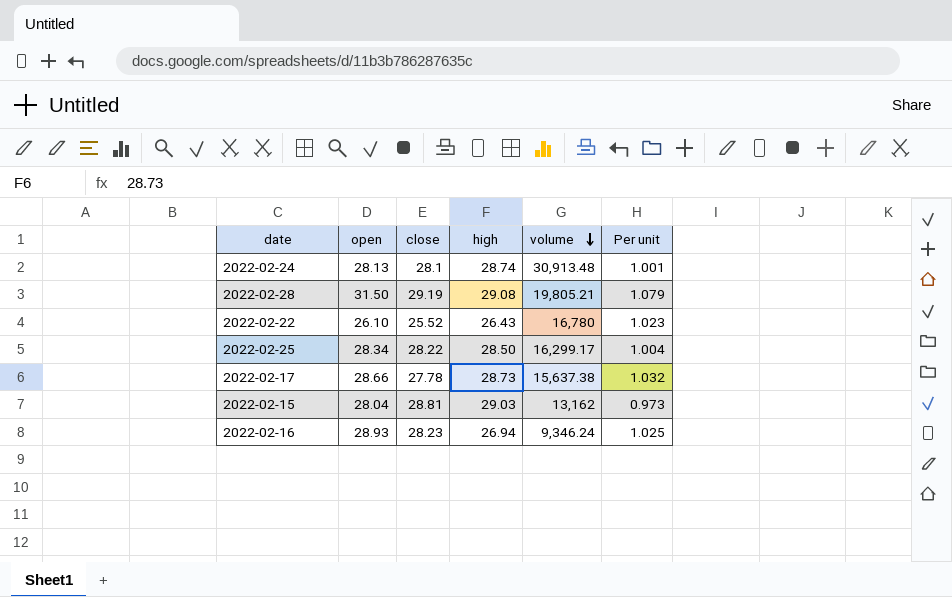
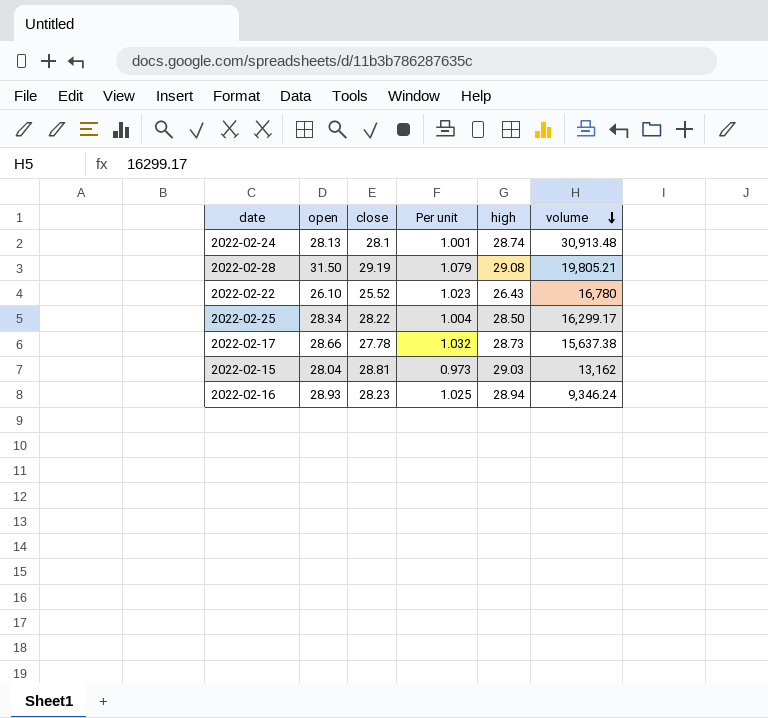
column Per unit | position: 6 -> 4
2022-02-16 | high: 26.94 -> 28.94

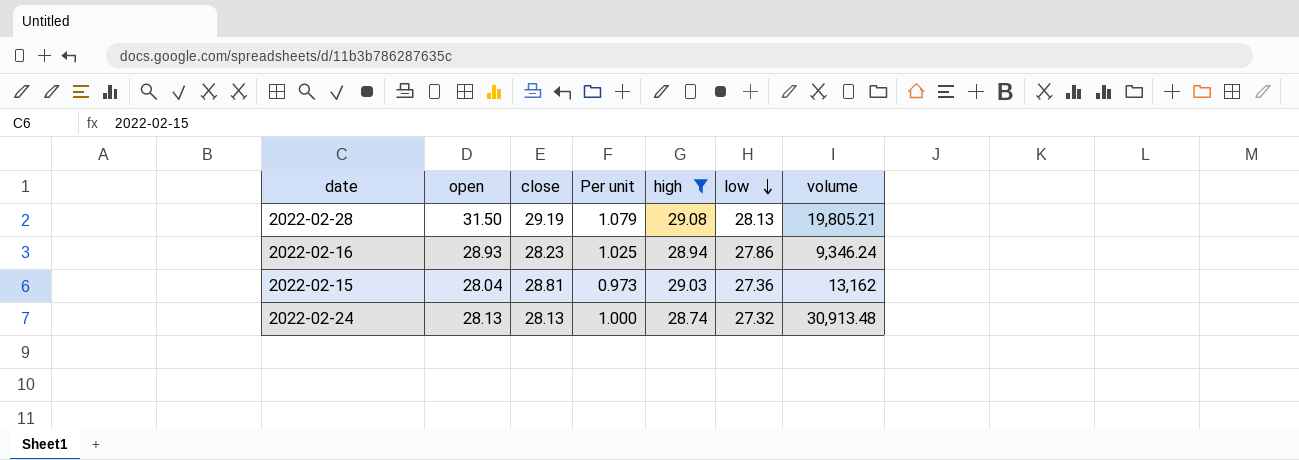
filter: none -> high >= 28.74
row order: volume descending -> low descending
column low | position: none -> 6
2022-02-24 | close: 28.1 -> 28.13
2022-02-24 | Per unit: 1.001 -> 1.000

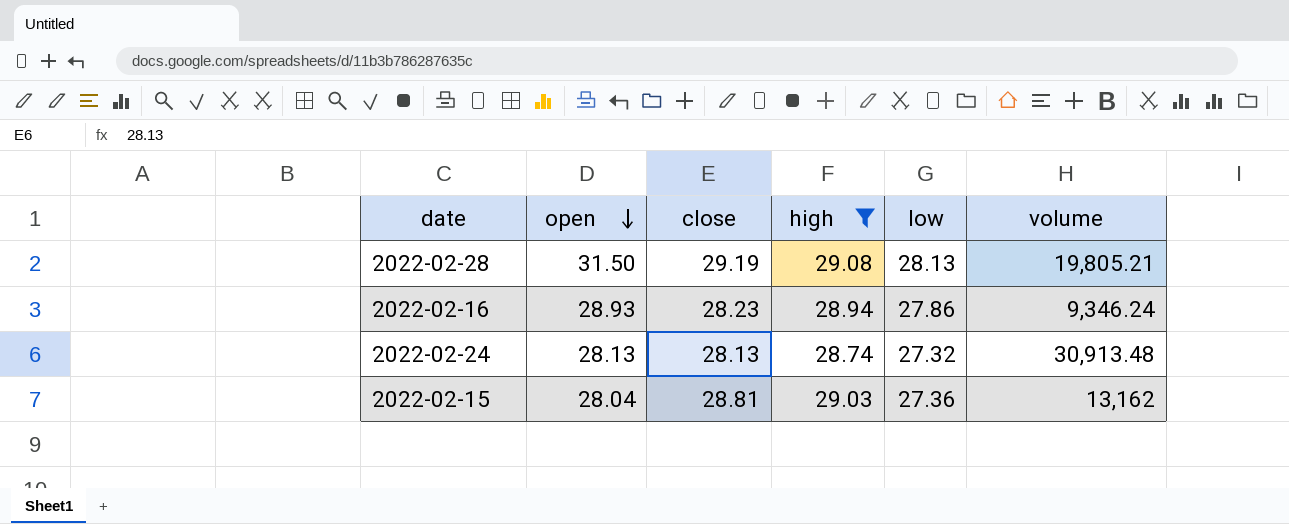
row order: low descending -> open descending
column Per unit | formula: [open] / [close] -> none

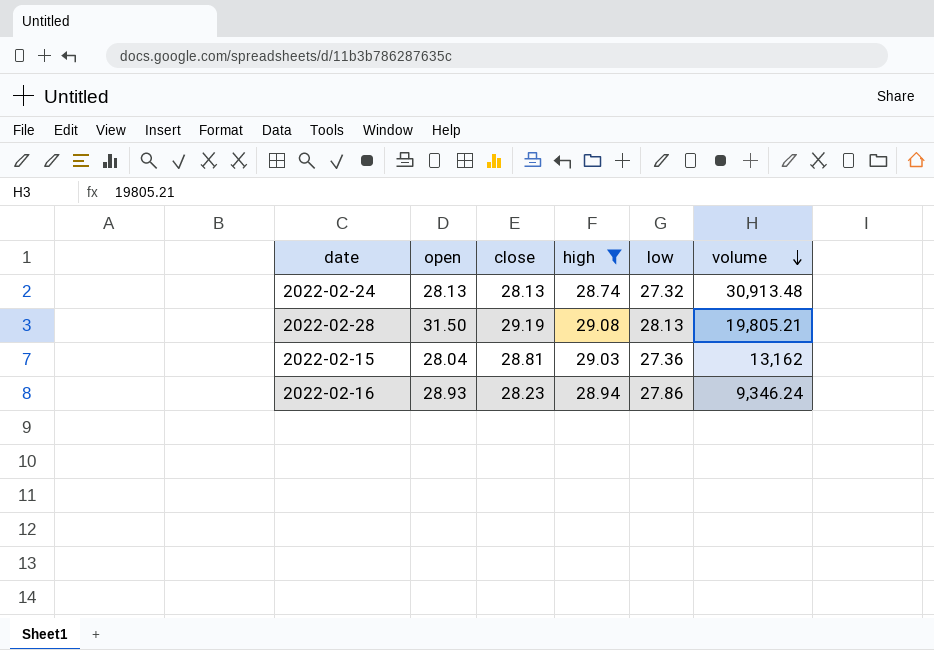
row order: open descending -> volume descending

